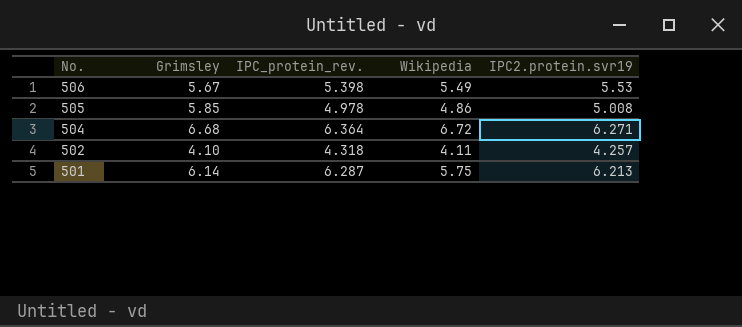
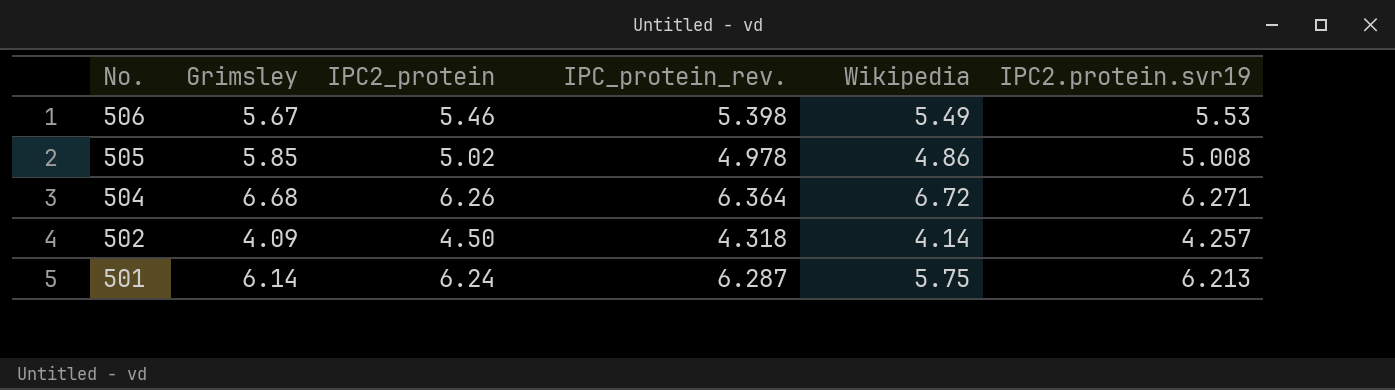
column IPC2_protein | position: none -> 3
502 | Grimsley: 4.10 -> 4.09
502 | Wikipedia: 4.11 -> 4.14

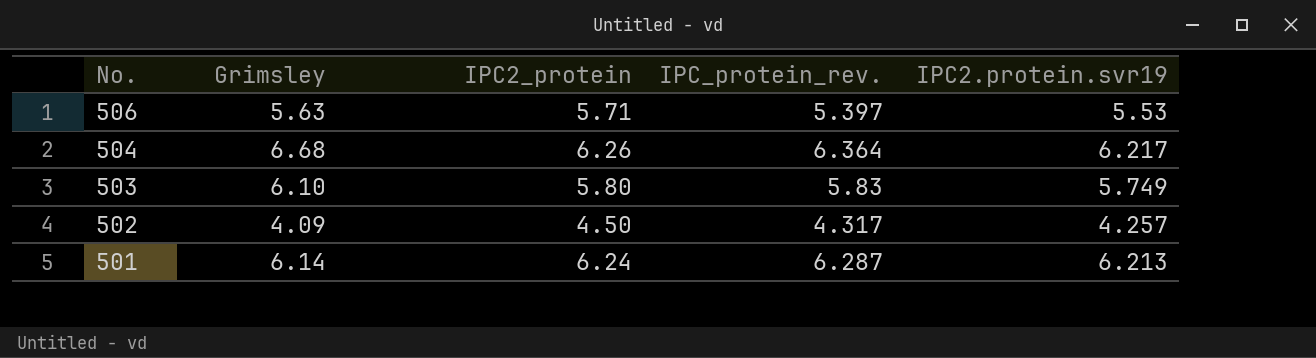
column Wikipedia | position: 5 -> none
row 505: 5.85 | 5.02 | 4.978 | 4.86 | 5.008 -> none
506 | Grimsley: 5.67 -> 5.63
506 | IPC2_protein: 5.46 -> 5.71
506 | IPC_protein_rev.: 5.398 -> 5.397
504 | IPC2.protein.svr19: 6.271 -> 6.217
row 503: none -> 6.10 | 5.80 | 5.83 | 5.749
502 | IPC_protein_rev.: 4.318 -> 4.317

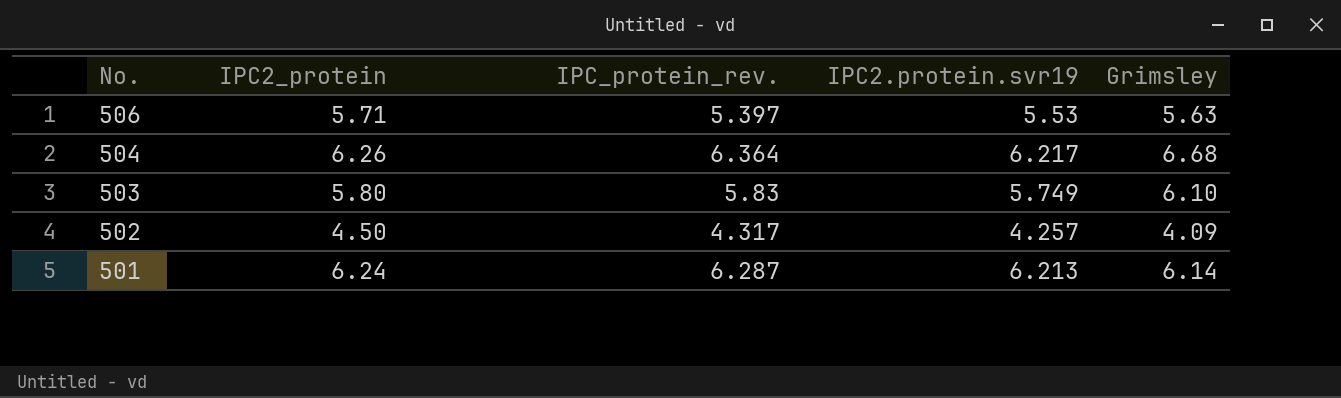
column Grimsley | position: 2 -> 5

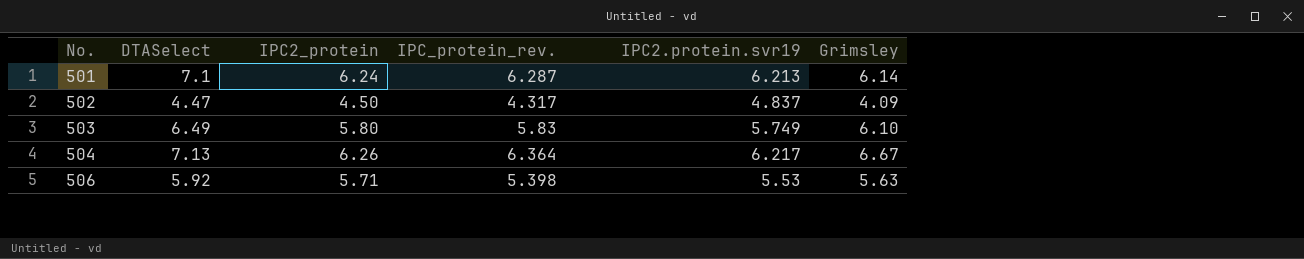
row order: No. descending -> No. ascending
column DTASelect | position: none -> 2
502 | IPC2.protein.svr19: 4.257 -> 4.837
504 | Grimsley: 6.68 -> 6.67
506 | IPC_protein_rev.: 5.397 -> 5.398

